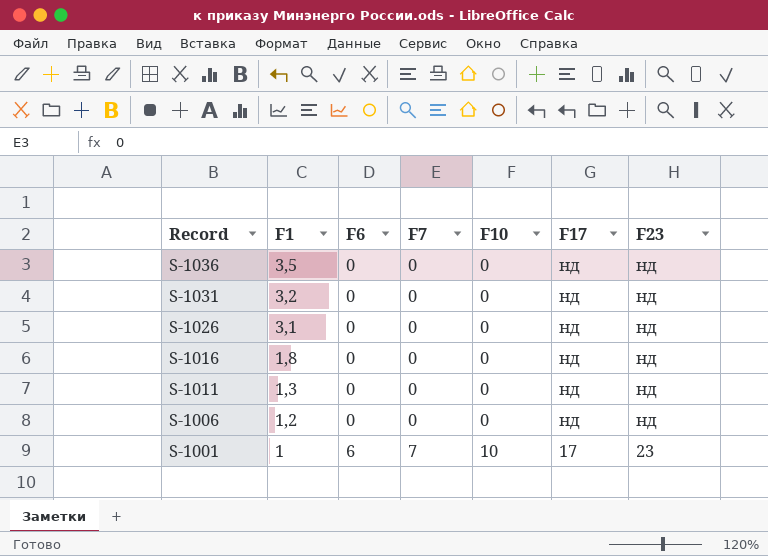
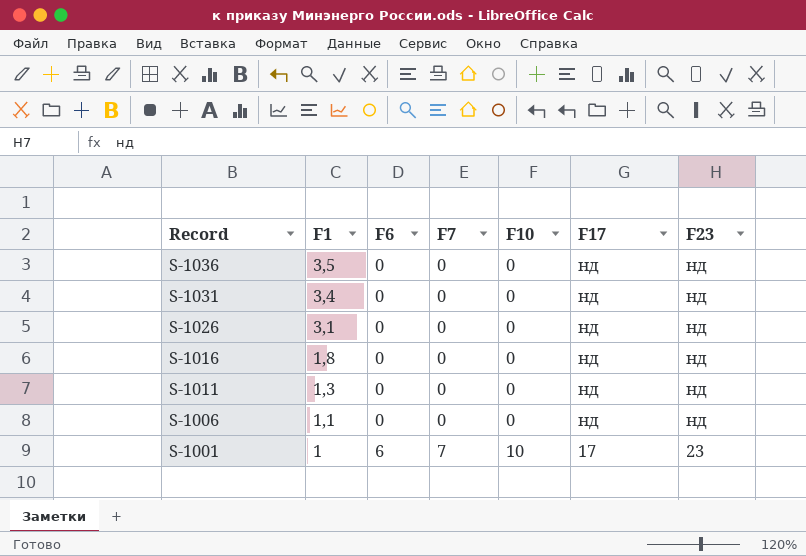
S-1031 | F1: 3,2 -> 3,4
S-1006 | F1: 1,2 -> 1,1

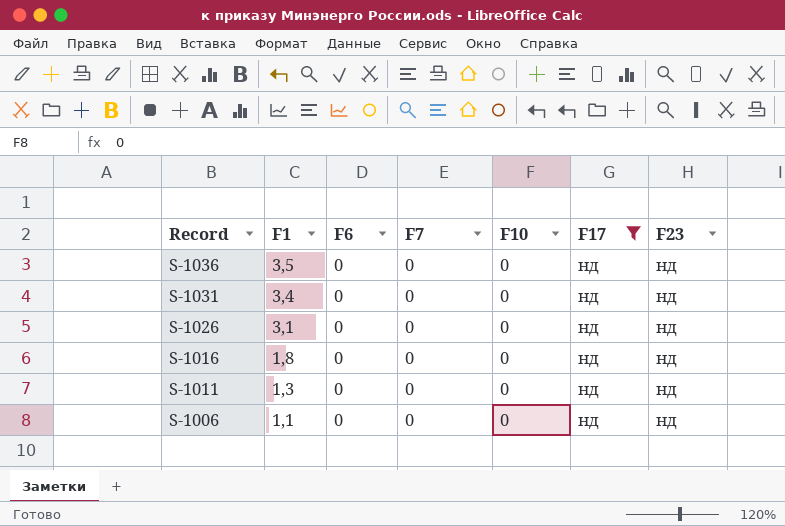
filter: none -> F17 = нд

